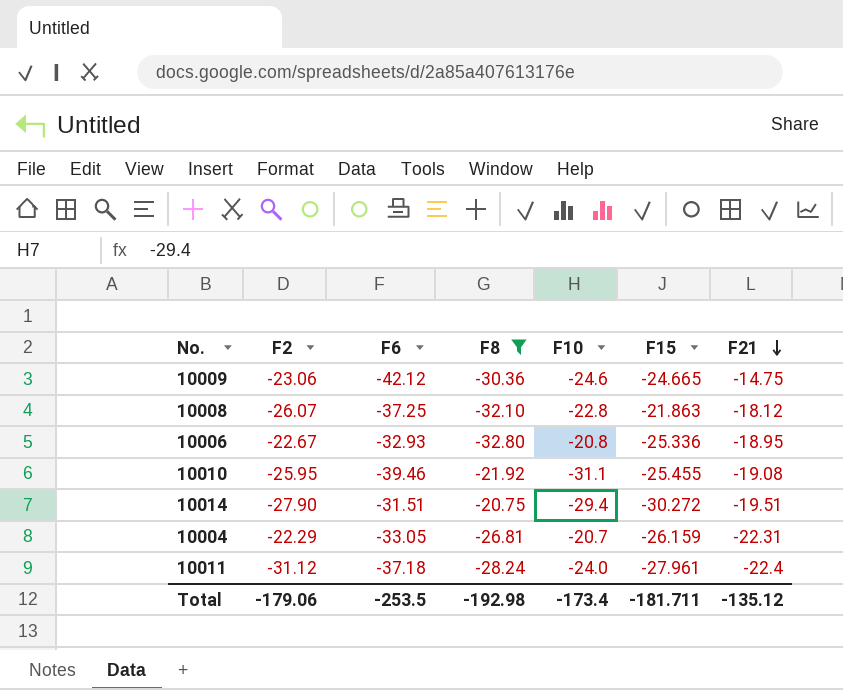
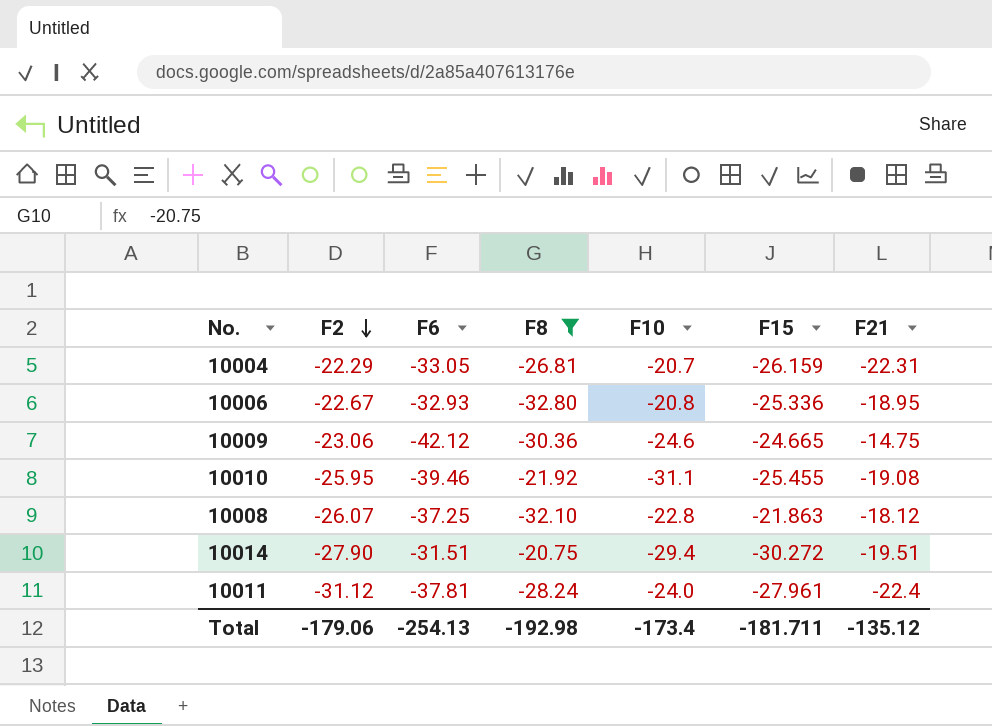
row order: F21 descending -> F2 descending
10011 | F6: -37.18 -> -37.81
Total | F6: -253.5 -> -254.13

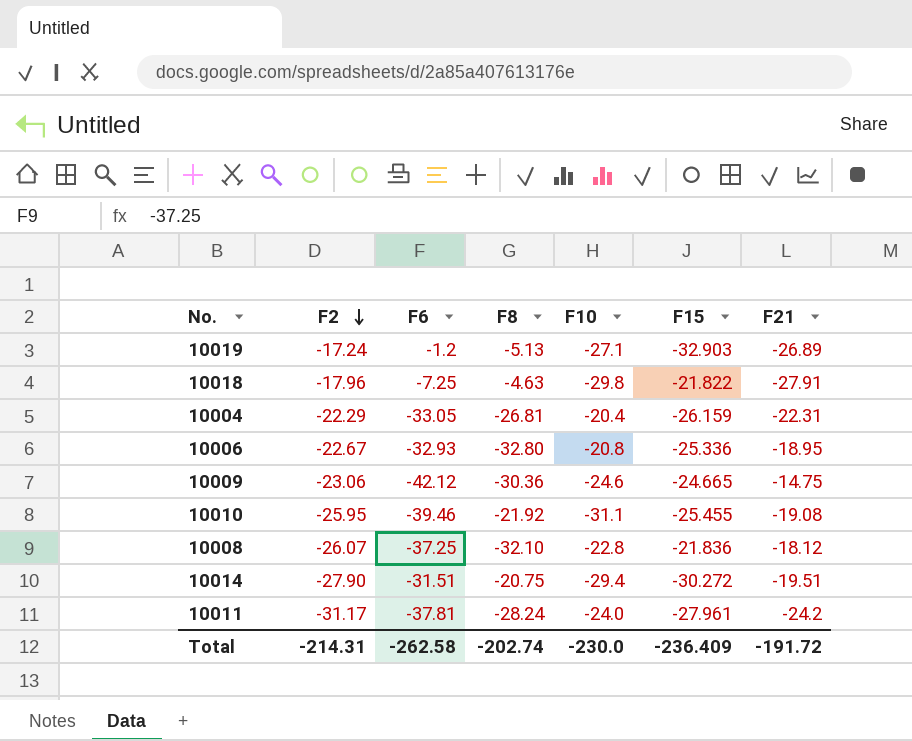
filter: F8 <= -20.75 -> none
10004 | F10: -20.7 -> -20.4
10008 | F15: -21.863 -> -21.836
10011 | F2: -31.12 -> -31.17
10011 | F21: -22.4 -> -24.2
Total | F2: -179.06 -> -214.31
Total | F6: -254.13 -> -262.58
Total | F8: -192.98 -> -202.74
Total | F10: -173.4 -> -230.0
Total | F15: -181.711 -> -236.409
Total | F21: -135.12 -> -191.72

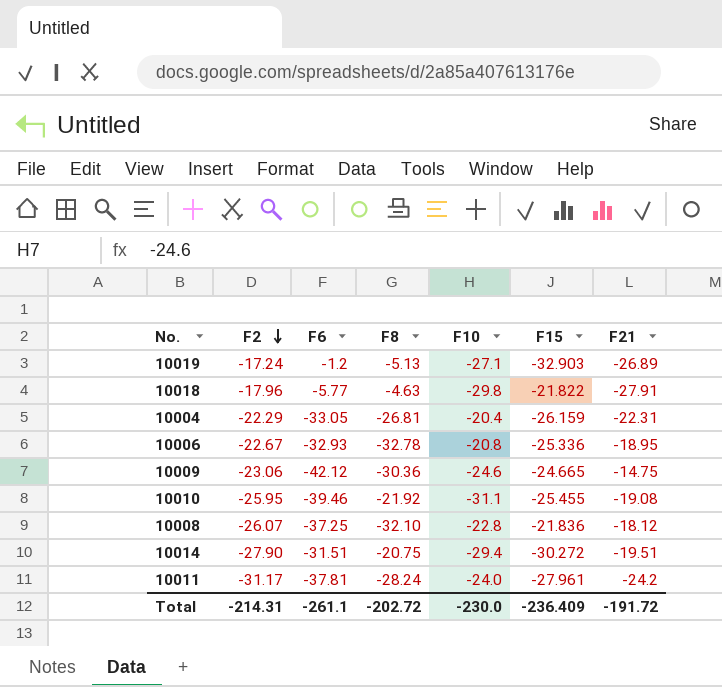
10018 | F6: -7.25 -> -5.77
10006 | F8: -32.80 -> -32.78
Total | F6: -262.58 -> -261.1
Total | F8: -202.74 -> -202.72

